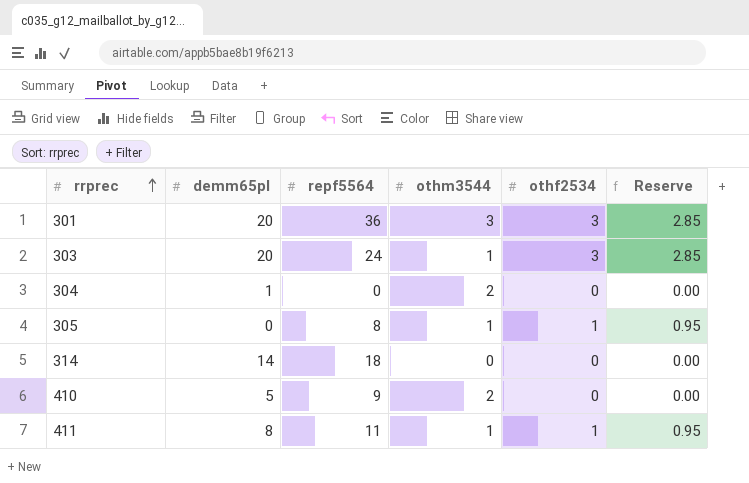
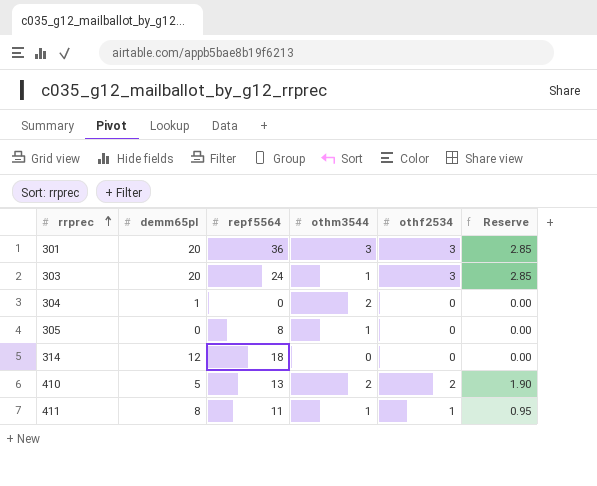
305 | othf2534: 1 -> 0
305 | Reserve: 0.95 -> 0.00
314 | demm65pl: 14 -> 12
410 | repf5564: 9 -> 13
410 | othf2534: 0 -> 2
410 | Reserve: 0.00 -> 1.90

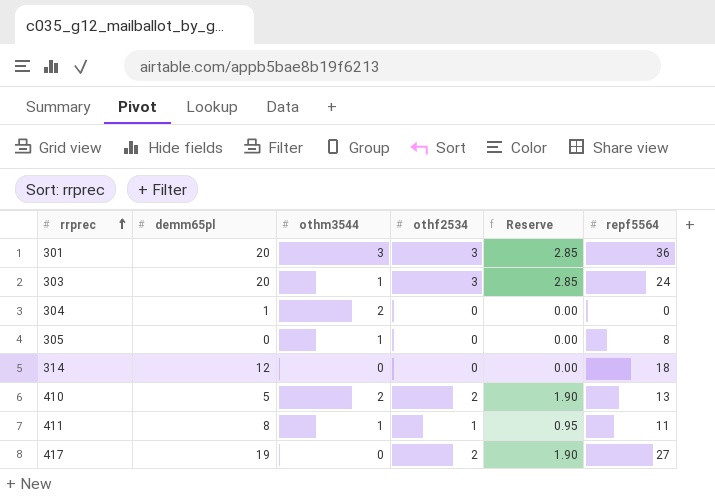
column repf5564 | position: 3 -> 6
row 417: none -> 19 | 0 | 2 | 1.90 | 27

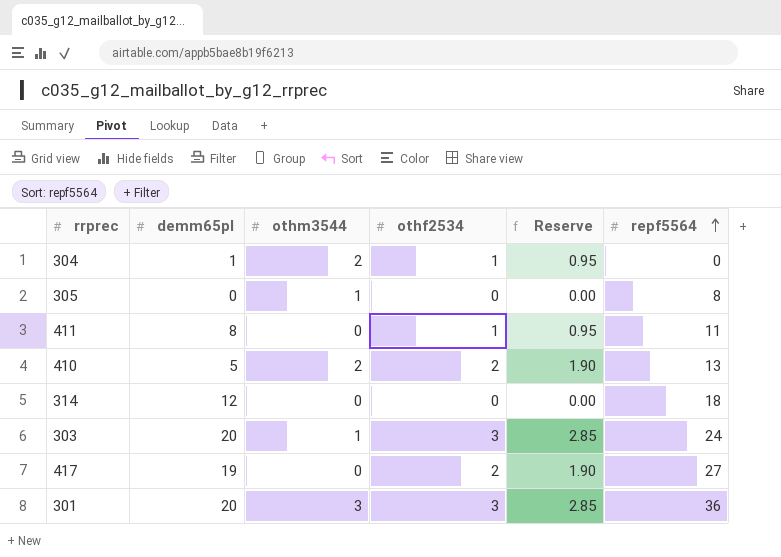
row order: rrprec ascending -> repf5564 ascending
304 | othf2534: 0 -> 1
304 | Reserve: 0.00 -> 0.95
411 | othm3544: 1 -> 0

